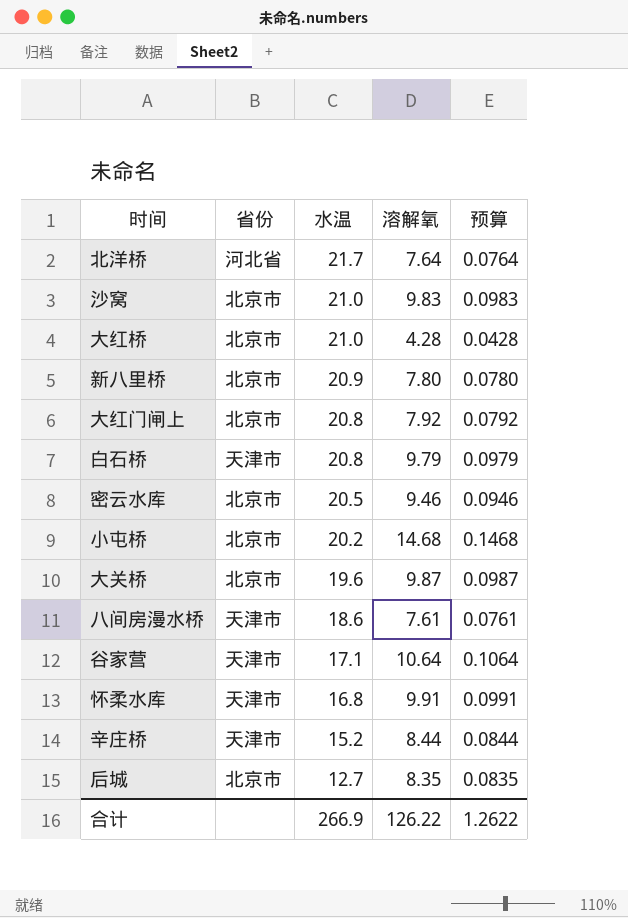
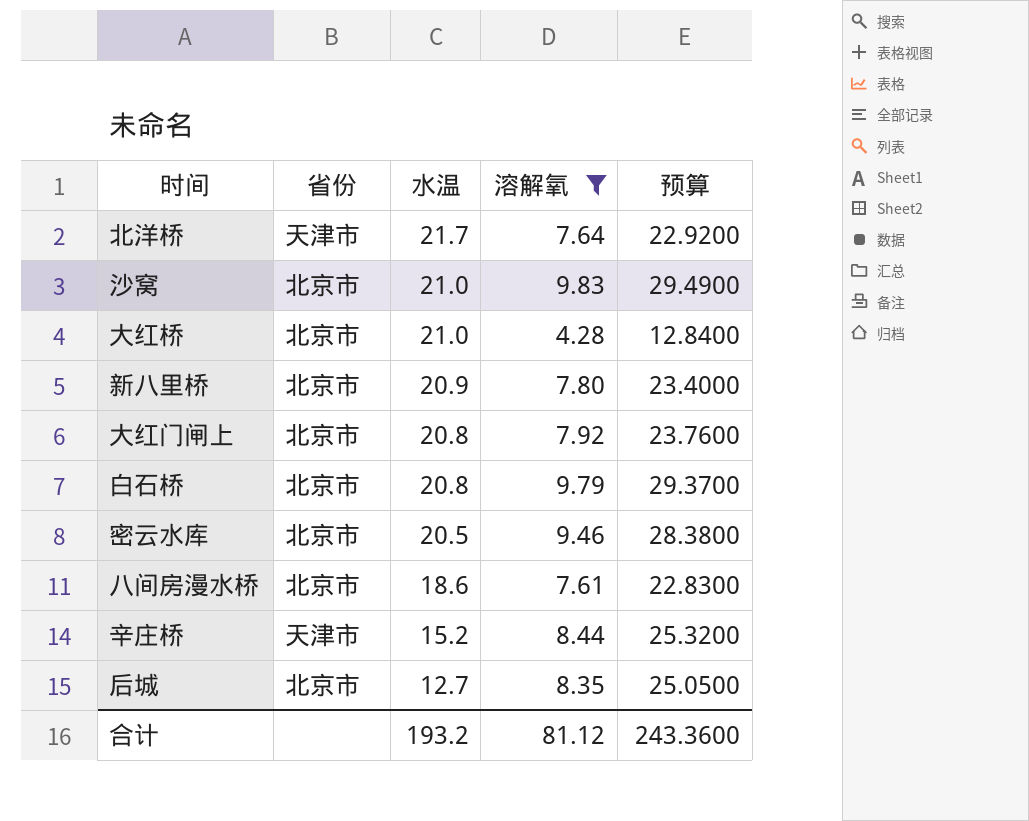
filter: none -> 溶解氧 <= 9.83
column 预算 | formula: [溶解氧] * 0.01 -> [溶解氧] * 3
北洋桥 | 省份: 河北省 -> 天津市
白石桥 | 省份: 天津市 -> 北京市
八间房漫水桥 | 省份: 天津市 -> 北京市
合计 | 水温: 266.9 -> 193.2
合计 | 溶解氧: 126.22 -> 81.12
合计 | 预算: 1.2622 -> 243.3600

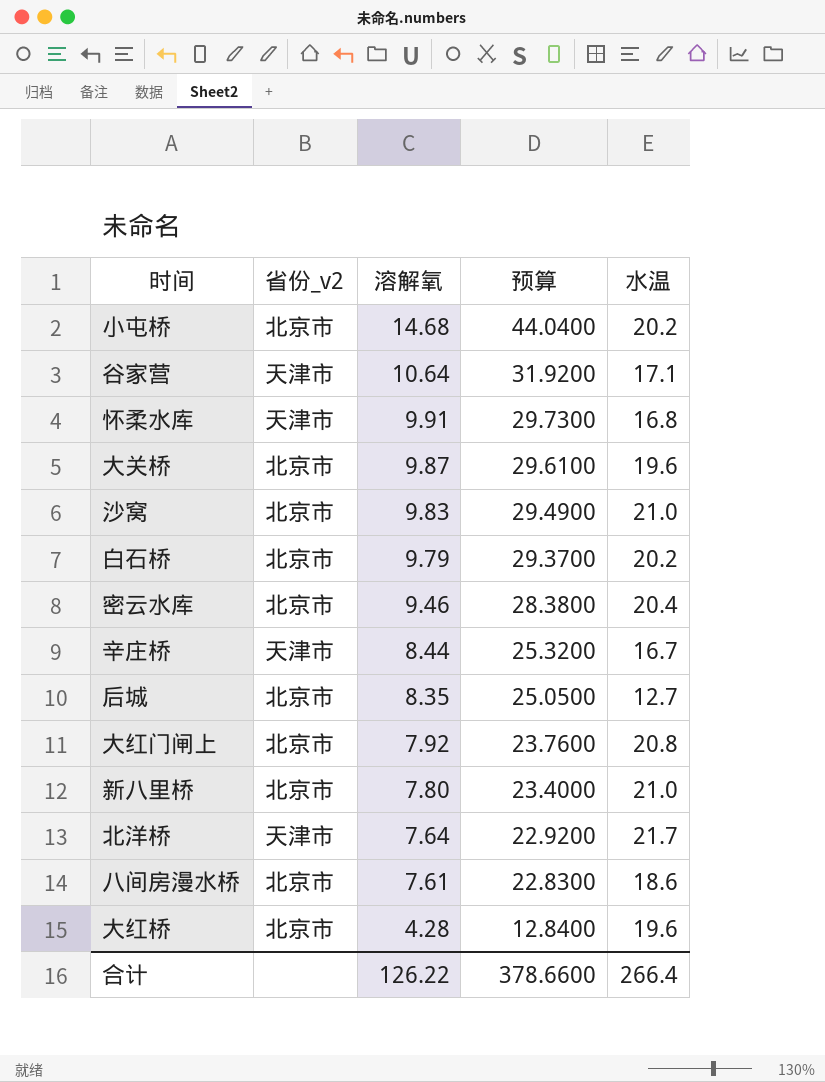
filter: 溶解氧 <= 9.83 -> none
row order: 水温 descending -> 溶解氧 descending
column name: 省份 -> 省份_v2
column 水温 | position: 3 -> 5
白石桥 | 水温: 20.8 -> 20.2
密云水库 | 水温: 20.5 -> 20.4
辛庄桥 | 水温: 15.2 -> 16.7
新八里桥 | 水温: 20.9 -> 21.0
大红桥 | 水温: 21.0 -> 19.6
合计 | 溶解氧: 81.12 -> 126.22
合计 | 预算: 243.3600 -> 378.6600
合计 | 水温: 193.2 -> 266.4

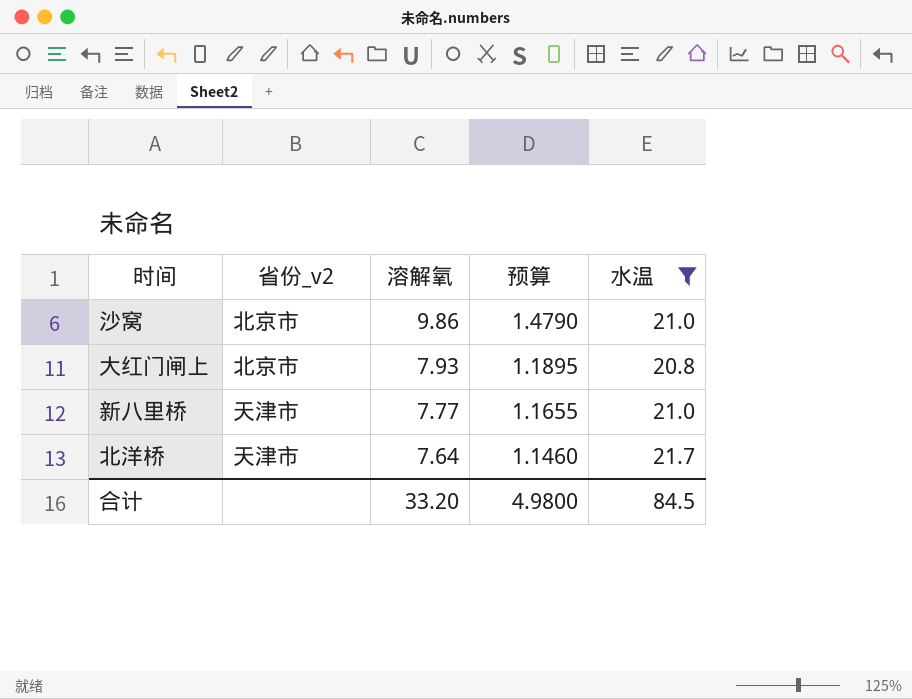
filter: none -> 水温 >= 20.8
column 预算 | formula: [溶解氧] * 3 -> [溶解氧] * 0.15
沙窝 | 溶解氧: 9.83 -> 9.86
大红门闸上 | 溶解氧: 7.92 -> 7.93
新八里桥 | 省份_v2: 北京市 -> 天津市
新八里桥 | 溶解氧: 7.80 -> 7.77
合计 | 溶解氧: 126.22 -> 33.20
合计 | 预算: 378.6600 -> 4.9800
合计 | 水温: 266.4 -> 84.5

